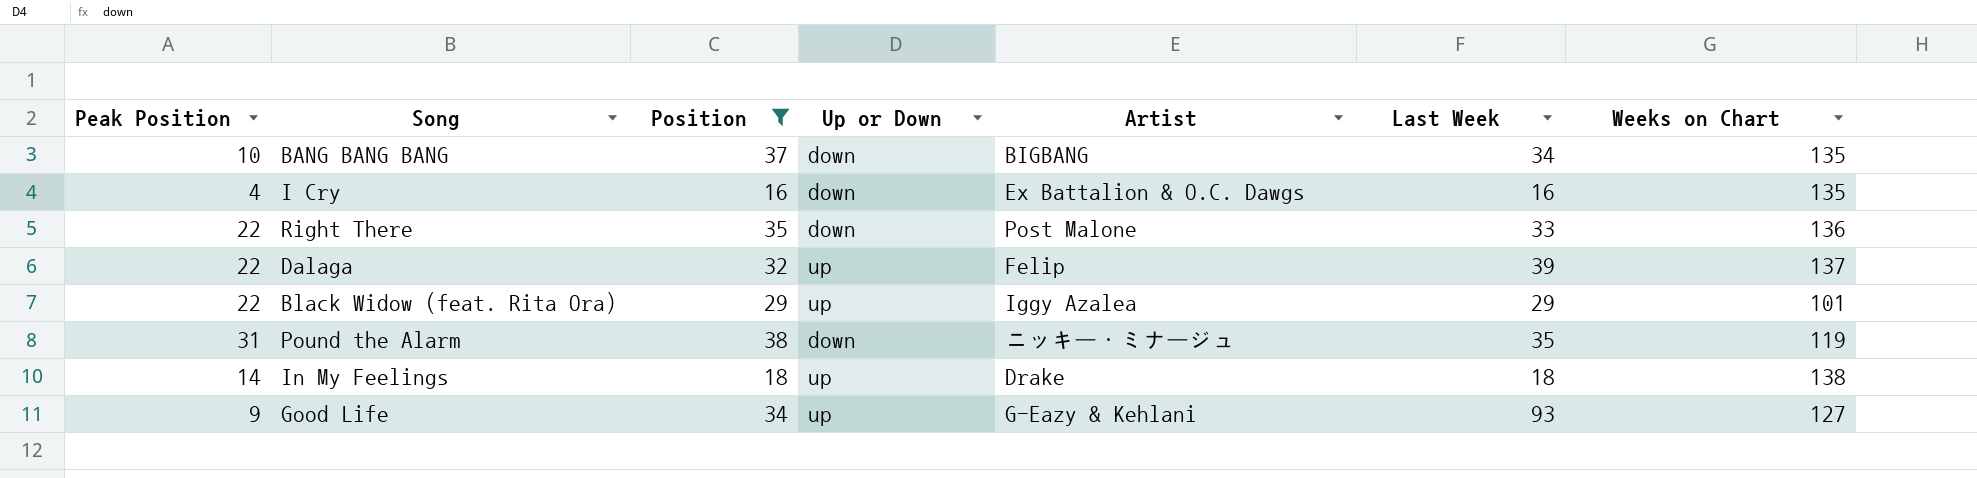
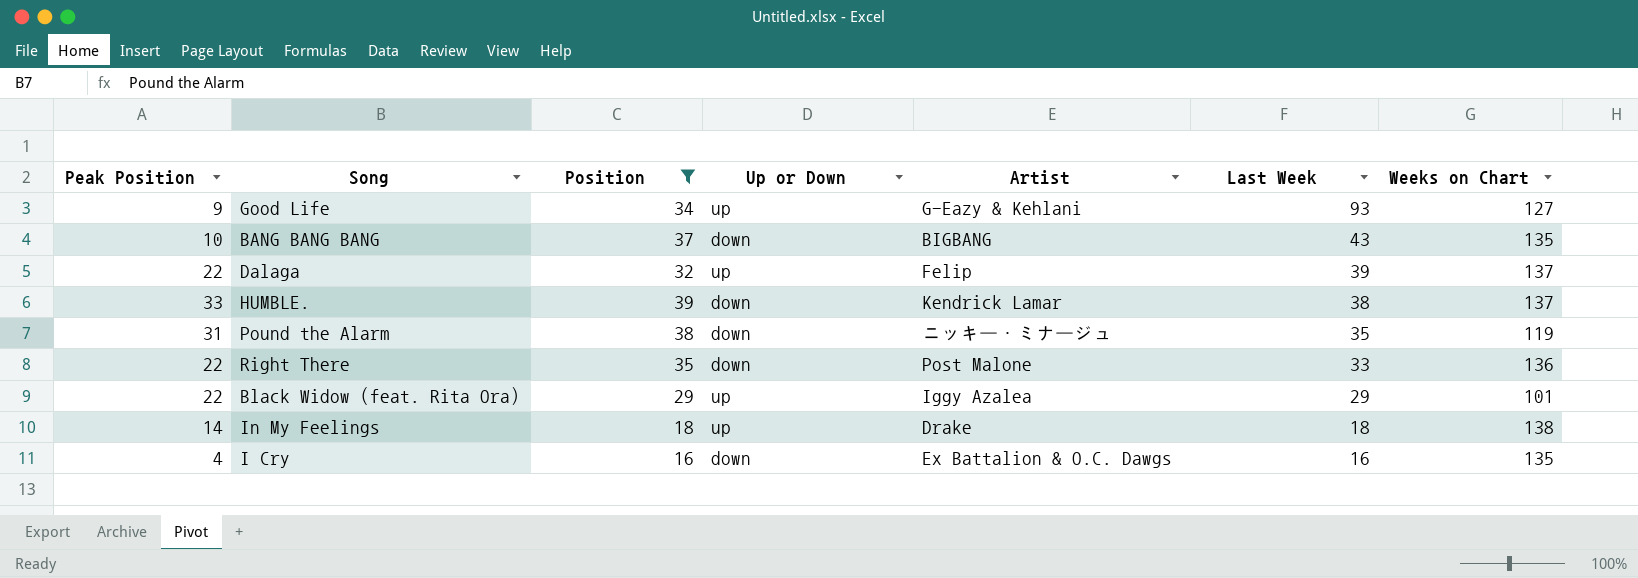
row order: none -> Last Week descending
BANG BANG BANG | Last Week: 34 -> 43
row HUMBLE.: none -> 33 | 39 | down | Kendrick Lamar | 38 | 137

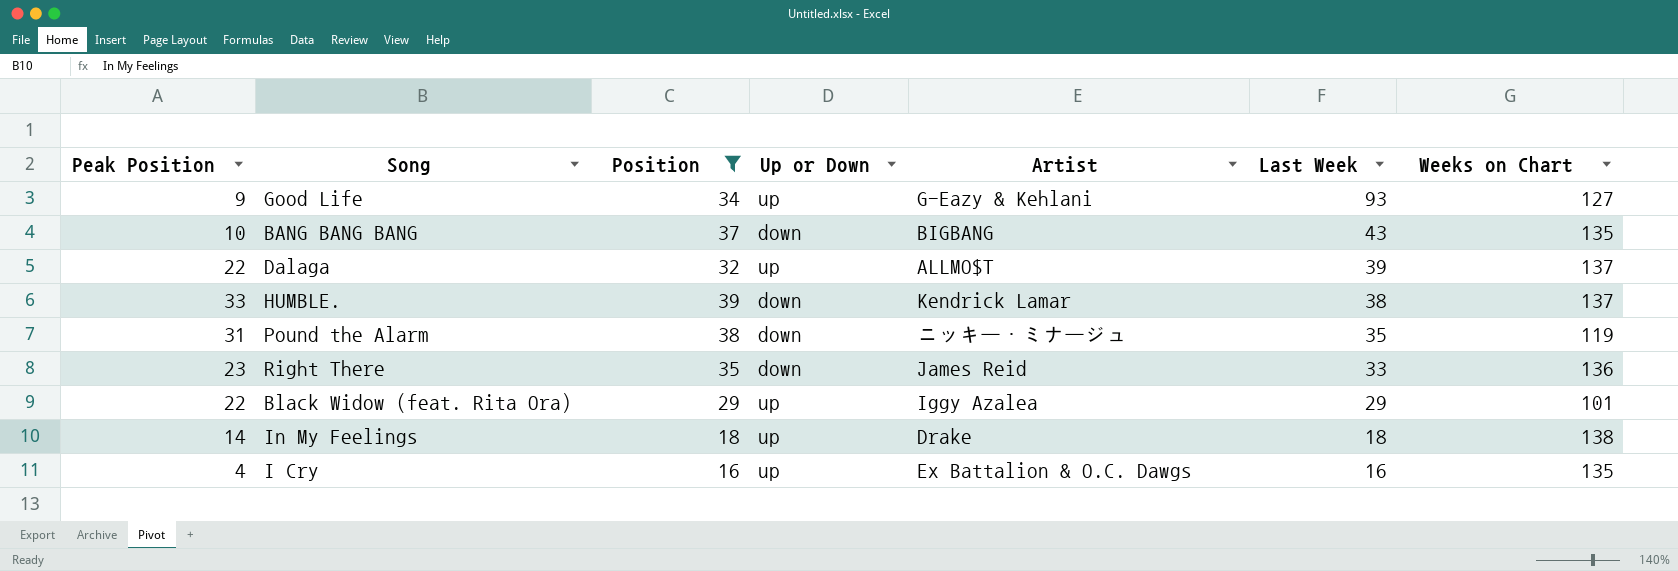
Dalaga | Artist: Felip -> ALLMO$T
Right There | Peak Position: 22 -> 23
Right There | Artist: Post Malone -> James Reid
I Cry | Up or Down: down -> up

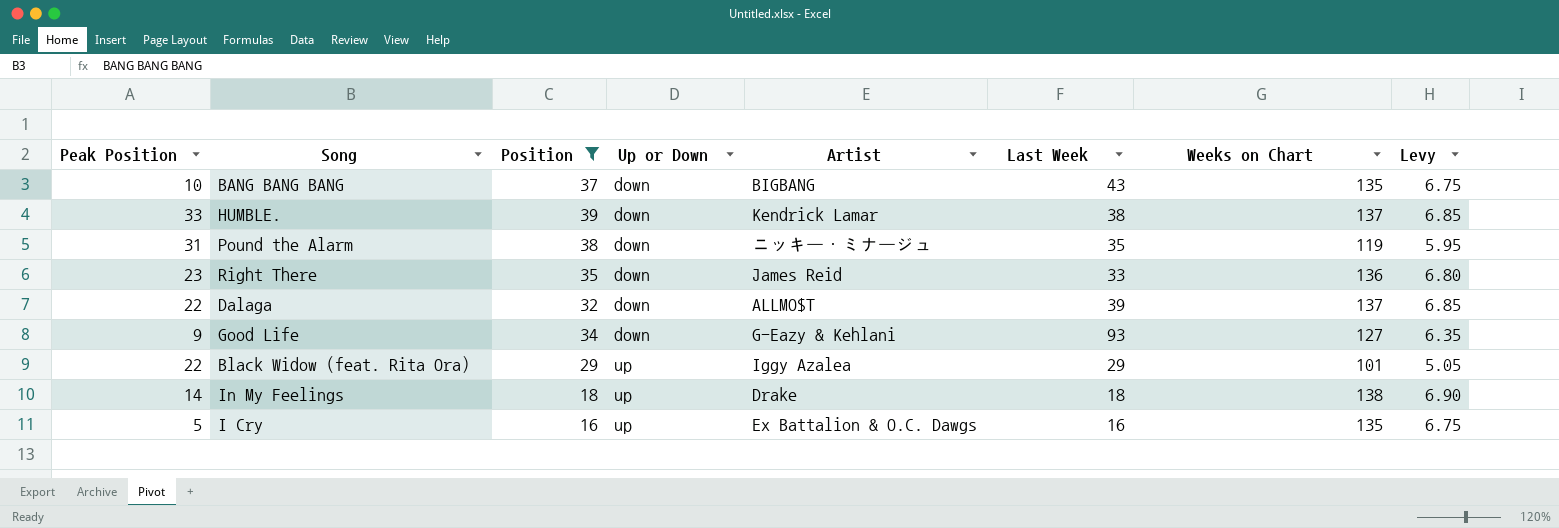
row order: Last Week descending -> Up or Down ascending
column Levy | formula: none -> [Weeks on Chart] * 0.05
Dalaga | Up or Down: up -> down
Good Life | Up or Down: up -> down
I Cry | Peak Position: 4 -> 5

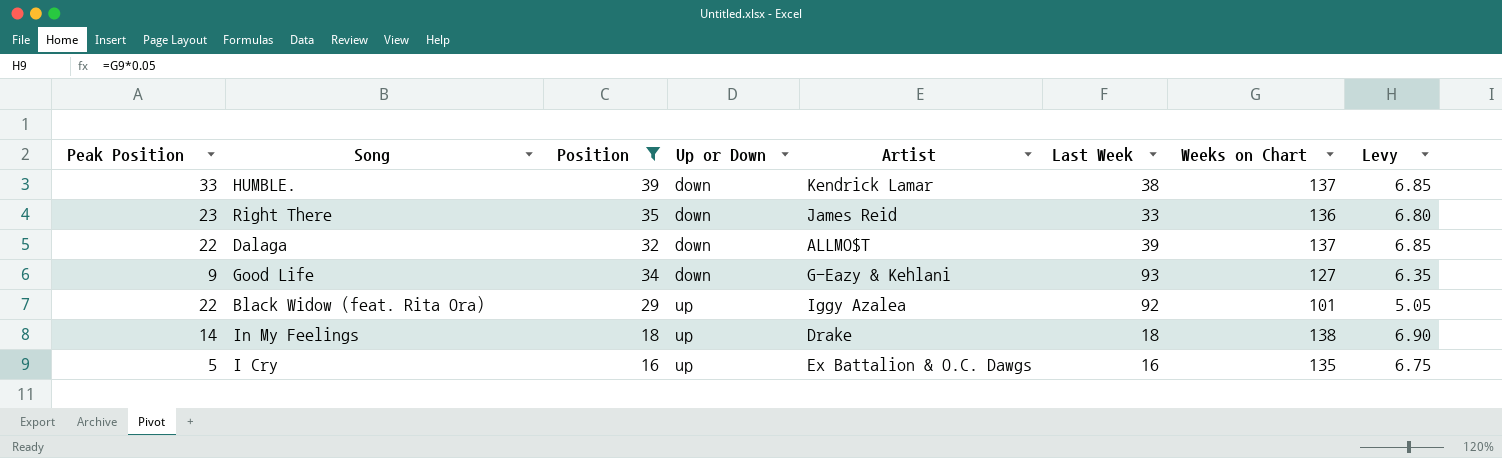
row BANG BANG BANG: 10 | 37 | down | BIGBANG | 43 | 135 | 6.75 -> none
row Pound the Alarm: 31 | 38 | down | ニッキー・ミナージュ | 35 | 119 | 5.95 -> none
Black Widow (feat. Rita Ora) | Last Week: 29 -> 92

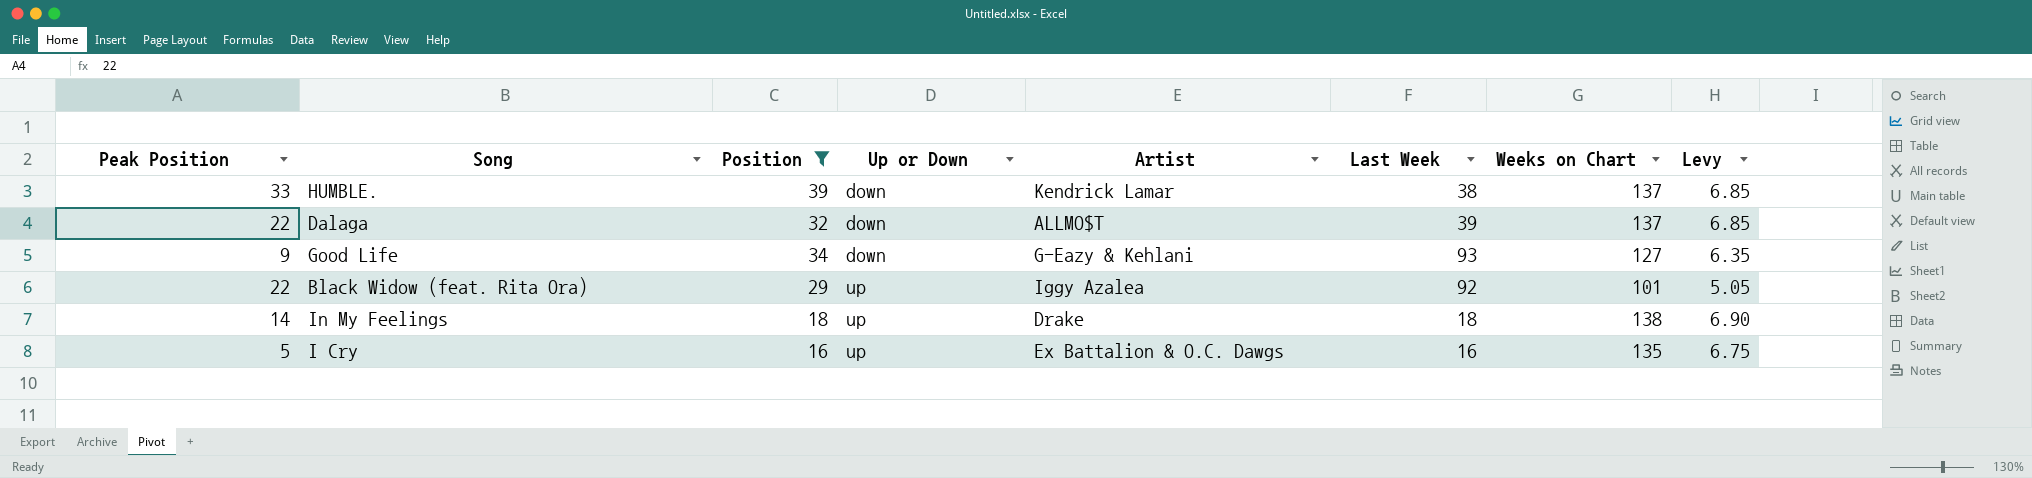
row Right There: 23 | 35 | down | James Reid | 33 | 136 | 6.80 -> none

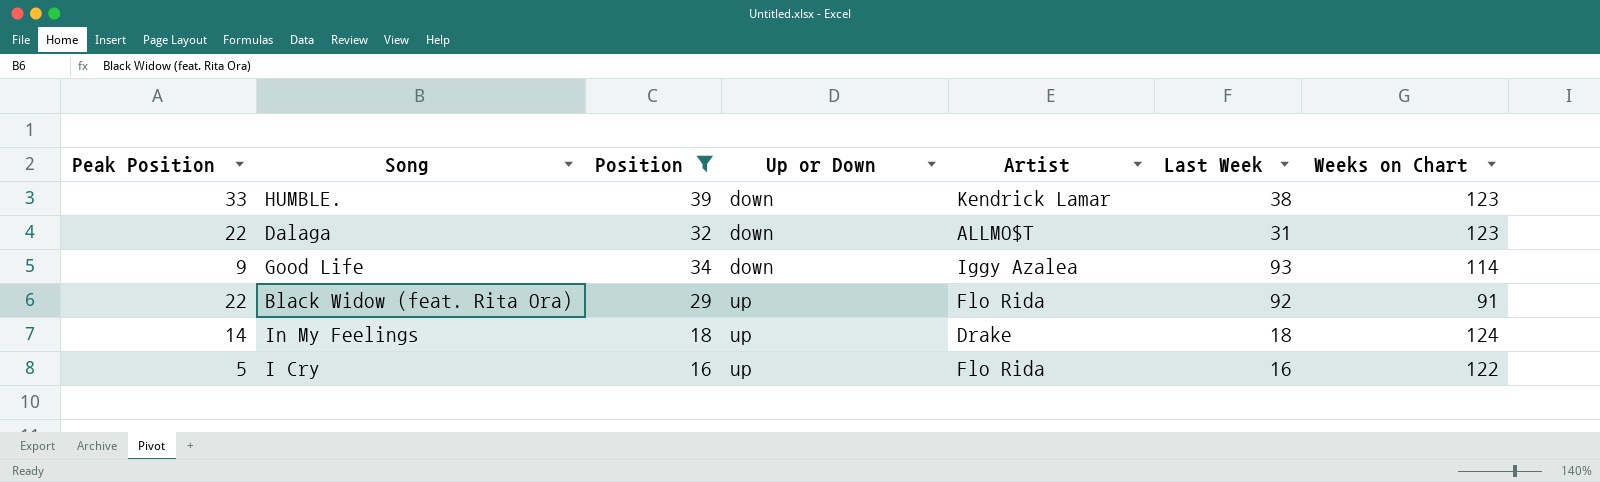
column Levy | formula: [Weeks on Chart] * 0.05 -> none
HUMBLE. | Weeks on Chart: 137 -> 123
Dalaga | Last Week: 39 -> 31
Dalaga | Weeks on Chart: 137 -> 123
Good Life | Artist: G-Eazy & Kehlani -> Iggy Azalea
Good Life | Weeks on Chart: 127 -> 114
Black Widow (feat. Rita Ora) | Artist: Iggy Azalea -> Flo Rida
Black Widow (feat. Rita Ora) | Weeks on Chart: 101 -> 91
In My Feelings | Weeks on Chart: 138 -> 124
I Cry | Artist: Ex Battalion & O.C. Dawgs -> Flo Rida
I Cry | Weeks on Chart: 135 -> 122

